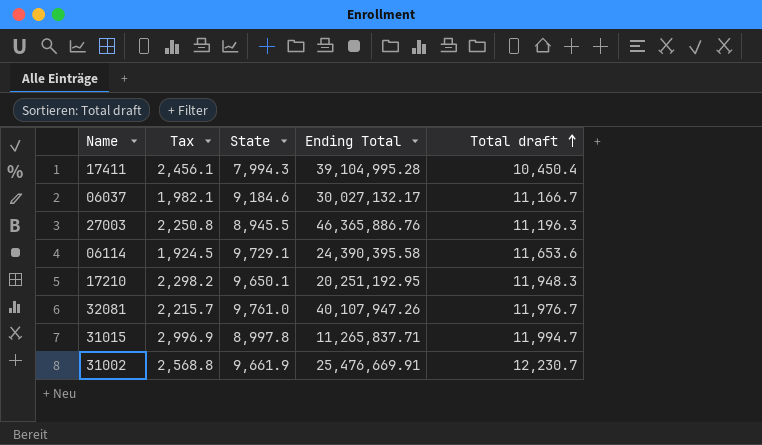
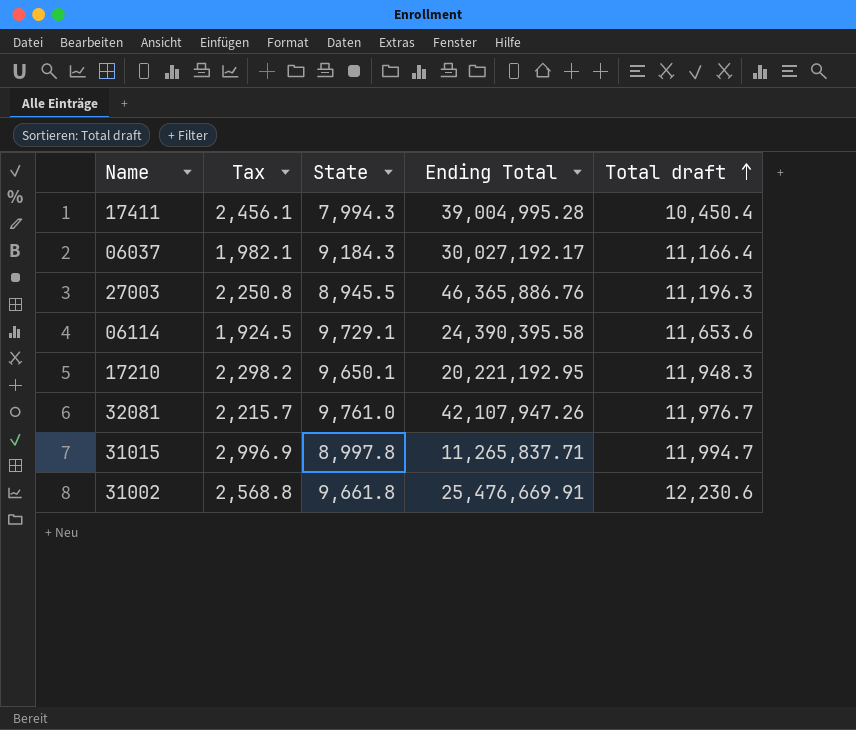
17411 | Ending Total: 39,104,995.28 -> 39,004,995.28
06037 | State: 9,184.6 -> 9,184.3
06037 | Ending Total: 30,027,132.17 -> 30,027,192.17
06037 | Total draft: 11,166.7 -> 11,166.4
17210 | Ending Total: 20,251,192.95 -> 20,221,192.95
32081 | Ending Total: 40,107,947.26 -> 42,107,947.26
31002 | State: 9,661.9 -> 9,661.8
31002 | Total draft: 12,230.7 -> 12,230.6

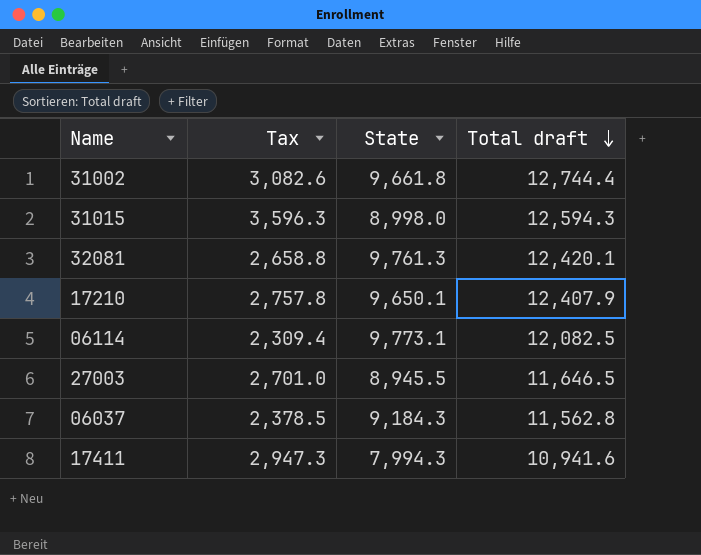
row order: Total draft ascending -> Total draft descending
column Ending Total | position: 4 -> none
31002 | Tax: 2,568.8 -> 3,082.6
31002 | Total draft: 12,230.6 -> 12,744.4
31015 | Tax: 2,996.9 -> 3,596.3
31015 | State: 8,997.8 -> 8,998.0
31015 | Total draft: 11,994.7 -> 12,594.3
32081 | Tax: 2,215.7 -> 2,658.8
32081 | State: 9,761.0 -> 9,761.3
32081 | Total draft: 11,976.7 -> 12,420.1
17210 | Tax: 2,298.2 -> 2,757.8
17210 | Total draft: 11,948.3 -> 12,407.9
06114 | Tax: 1,924.5 -> 2,309.4
06114 | State: 9,729.1 -> 9,773.1
06114 | Total draft: 11,653.6 -> 12,082.5
27003 | Tax: 2,250.8 -> 2,701.0
27003 | Total draft: 11,196.3 -> 11,646.5
06037 | Tax: 1,982.1 -> 2,378.5
06037 | Total draft: 11,166.4 -> 11,562.8
17411 | Tax: 2,456.1 -> 2,947.3
17411 | Total draft: 10,450.4 -> 10,941.6

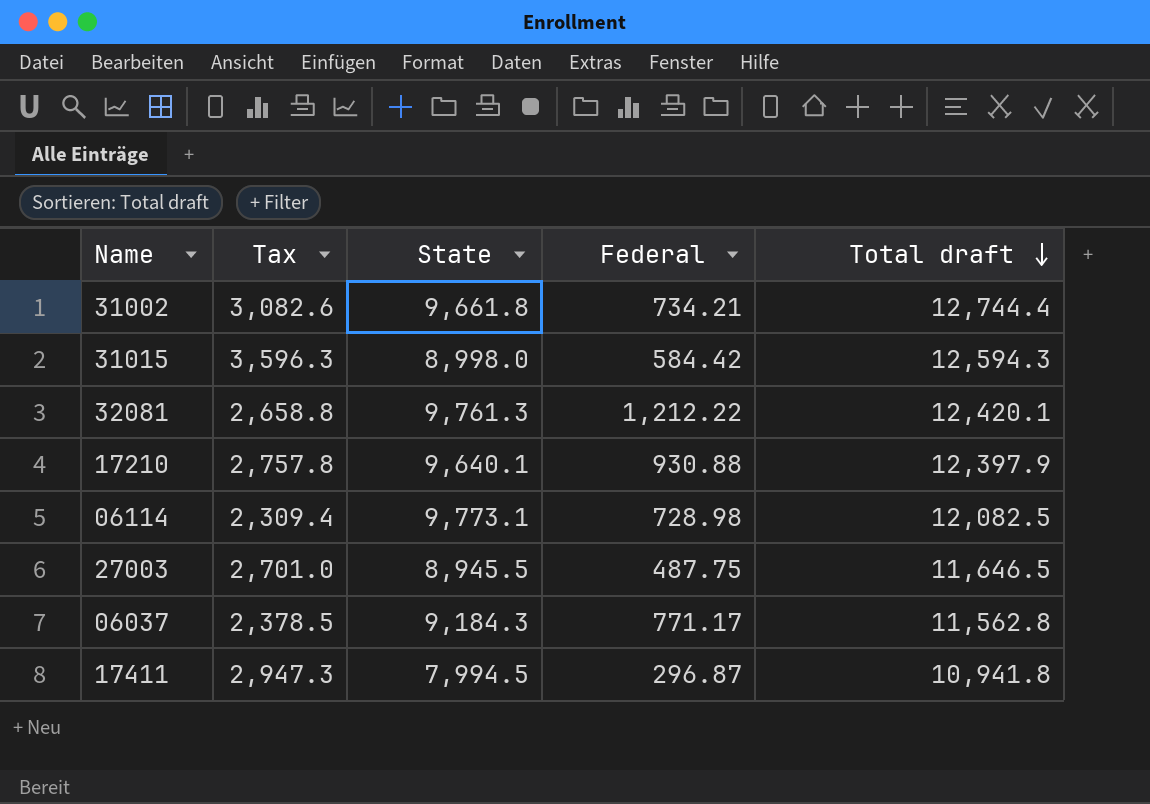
column Federal | position: none -> 4
17210 | State: 9,650.1 -> 9,640.1
17210 | Total draft: 12,407.9 -> 12,397.9
17411 | State: 7,994.3 -> 7,994.5
17411 | Total draft: 10,941.6 -> 10,941.8

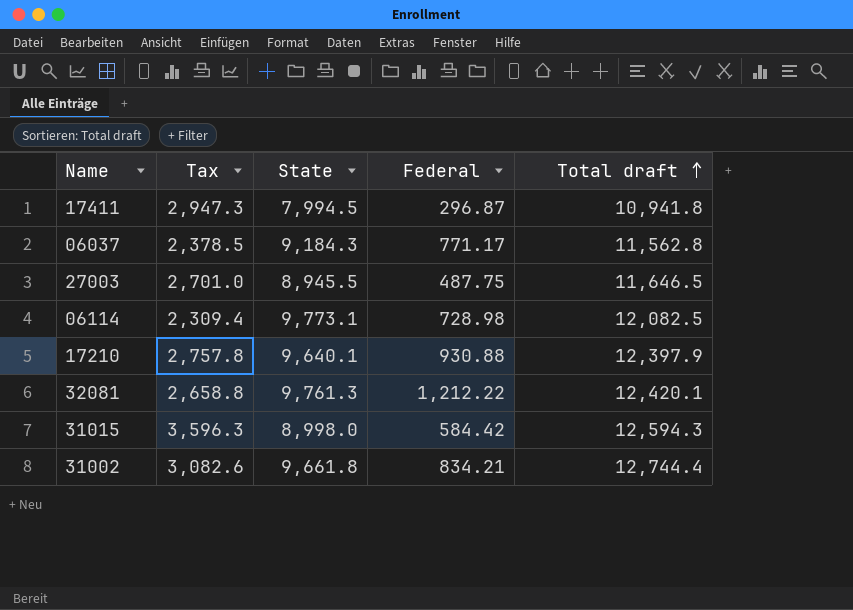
row order: Total draft descending -> Total draft ascending
31002 | Federal: 734.21 -> 834.21

